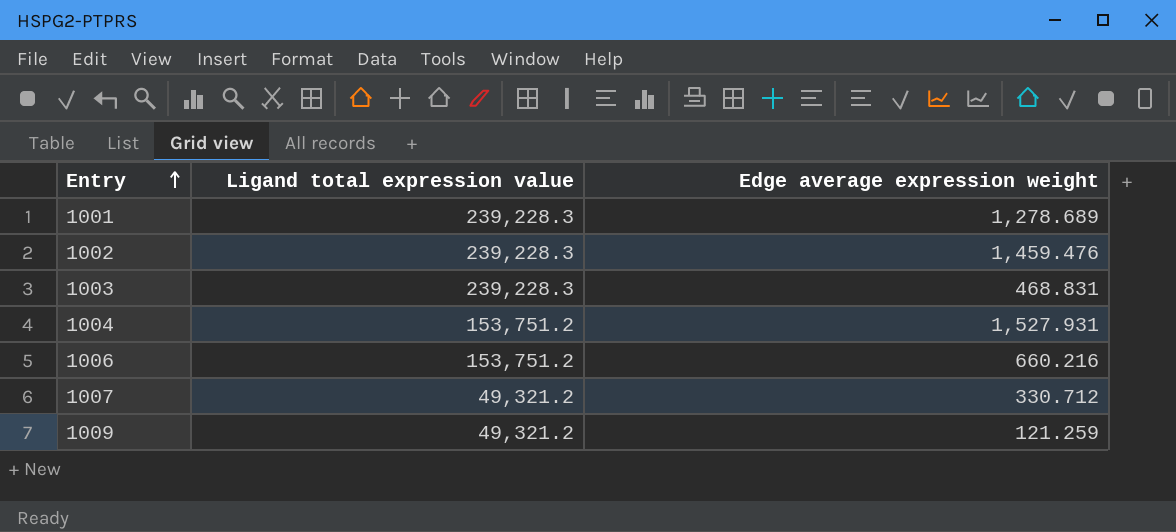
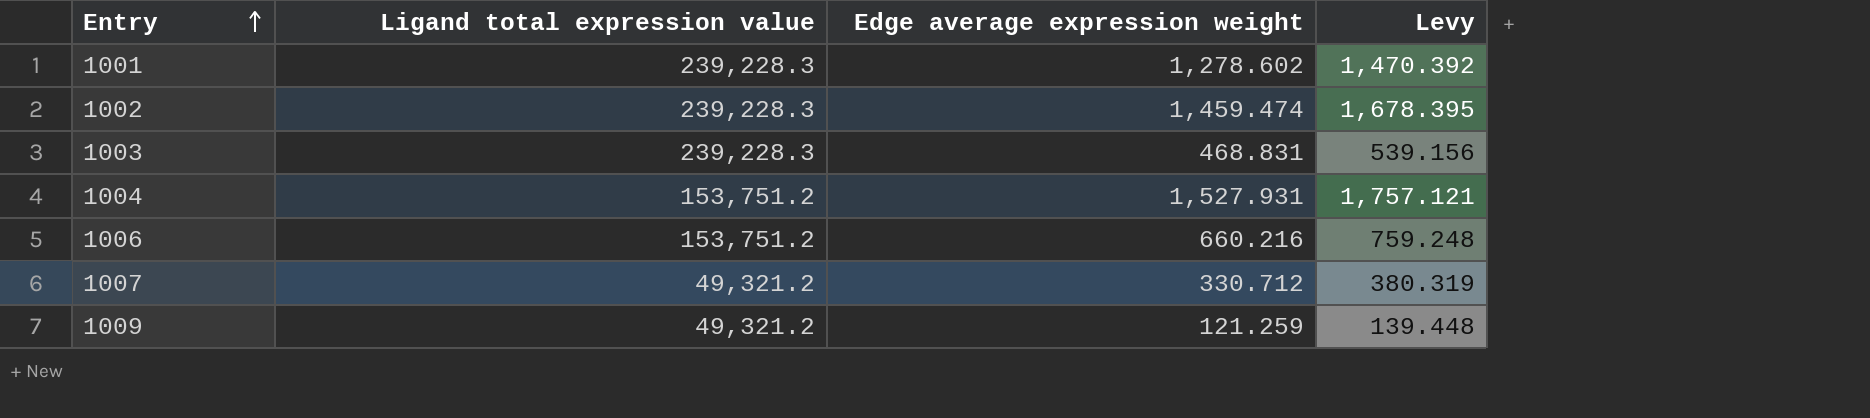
column Levy | formula: none -> [Edge average expression weight] * 1.15
1001 | Edge average expression weight: 1,278.689 -> 1,278.602
1002 | Edge average expression weight: 1,459.476 -> 1,459.474

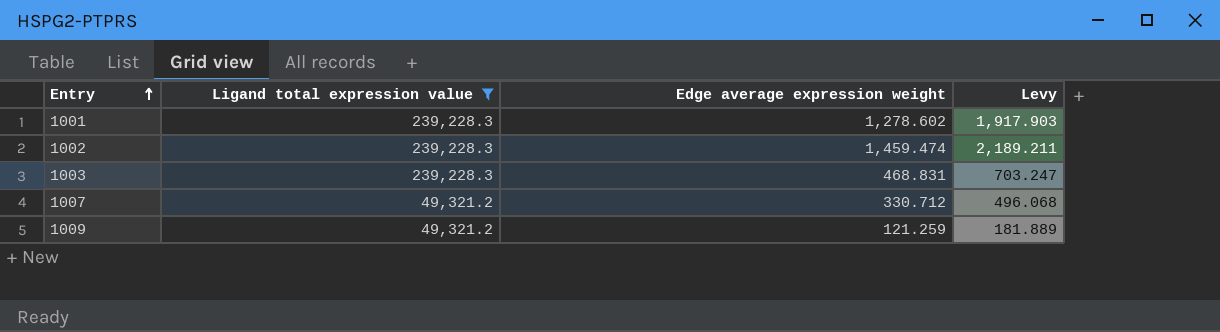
filter: none -> Ligand total expression value != 153,751.2
column Levy | formula: [Edge average expression weight] * 1.15 -> [Edge average expression weight] * 1.5

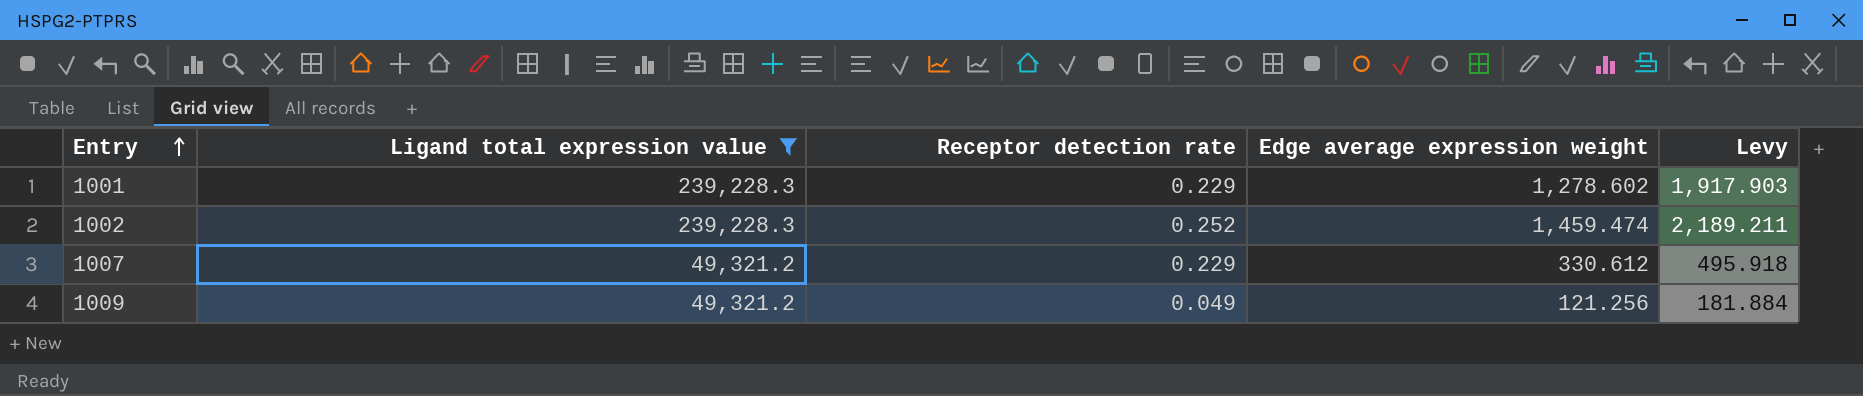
column Receptor detection rate | position: none -> 3
row 1003: 239,228.3 | 468.831 | 703.247 -> none
1007 | Edge average expression weight: 330.712 -> 330.612
1007 | Levy: 496.068 -> 495.918
1009 | Edge average expression weight: 121.259 -> 121.256
1009 | Levy: 181.889 -> 181.884

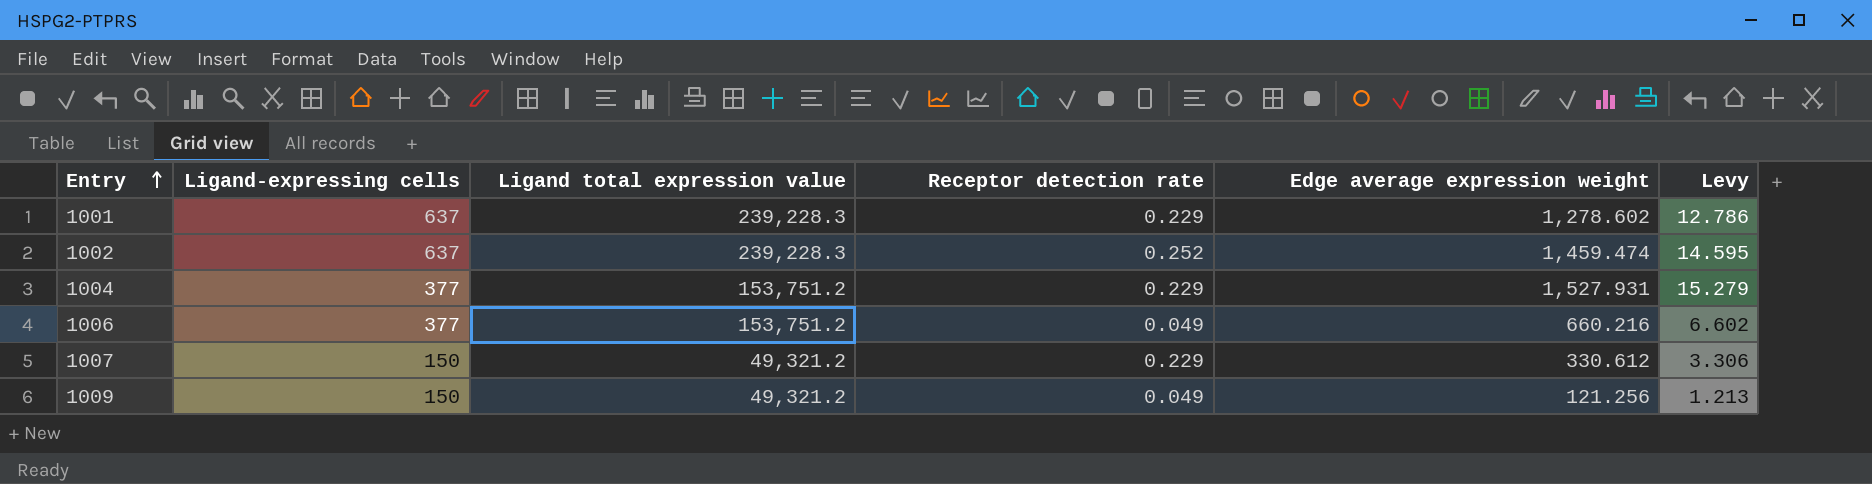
filter: Ligand total expression value != 153,751.2 -> none
column Ligand-expressing cells | position: none -> 2
column Levy | formula: [Edge average expression weight] * 1.5 -> [Edge average expression weight] * 0.01

